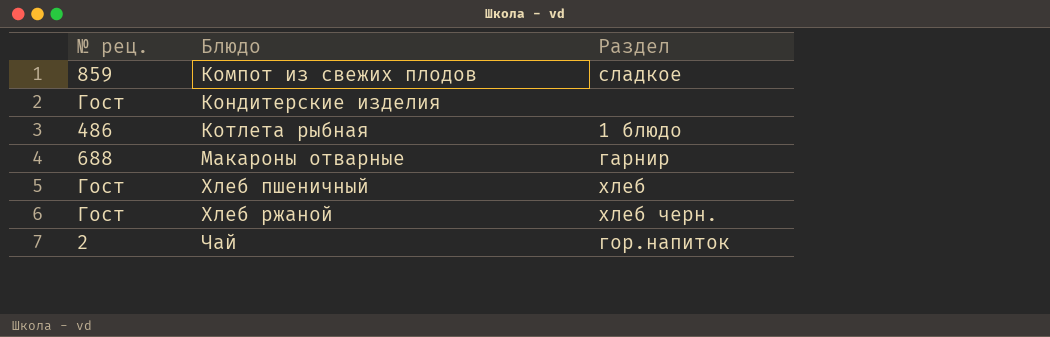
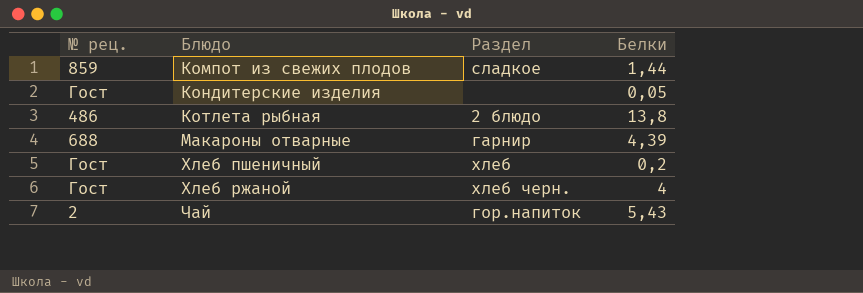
column Белки | position: none -> 4
Котлета рыбная | Раздел: 1 блюдо -> 2 блюдо

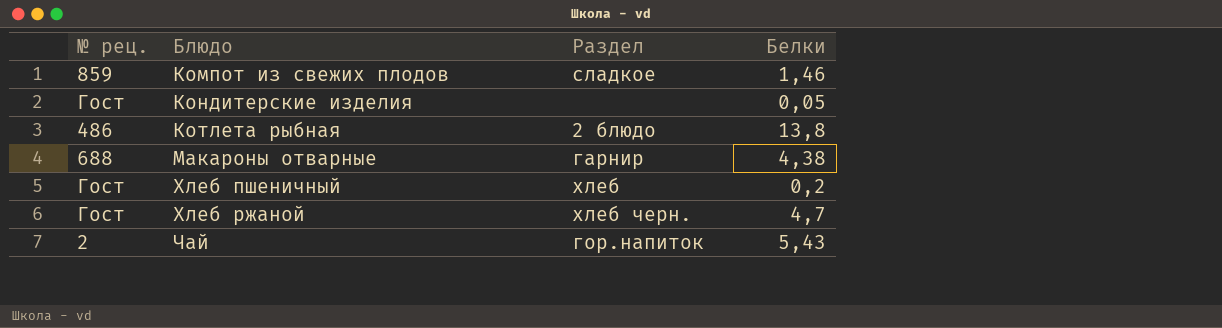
Компот из свежих плодов | Белки: 1,44 -> 1,46
Макароны отварные | Белки: 4,39 -> 4,38
Хлеб ржаной | Белки: 4 -> 4,7

